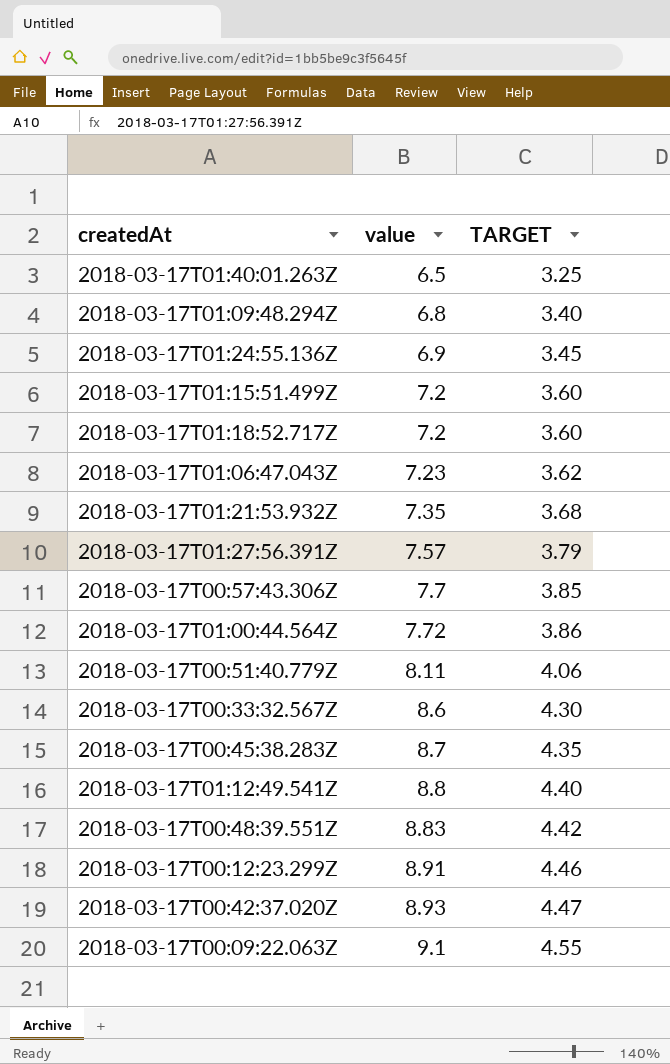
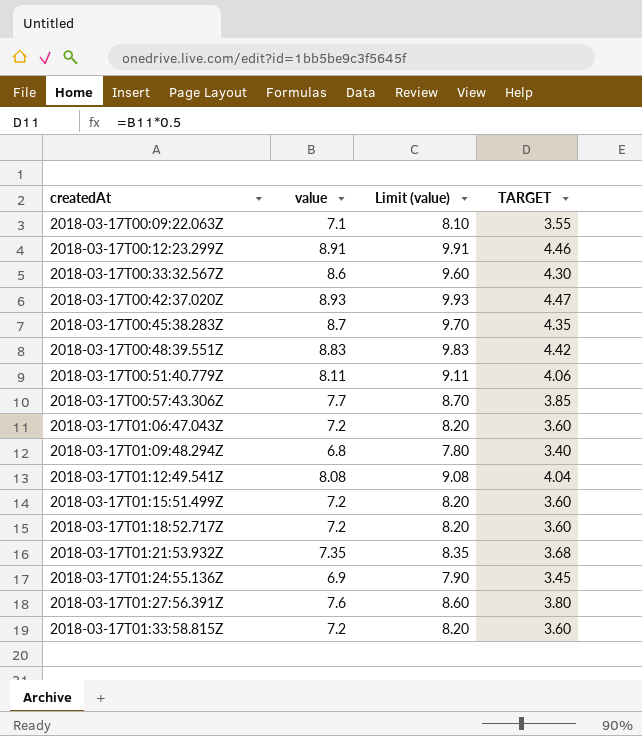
row order: value ascending -> createdAt ascending
column Limit (value) | formula: none -> [value] + 1
row 2018-03-17T01:40:01.263Z: 6.5 | 3.25 -> none
row 2018-03-17T01:00:44.564Z: 7.72 | 3.86 -> none
2018-03-17T00:09:22.063Z | value: 9.1 -> 7.1
2018-03-17T00:09:22.063Z | TARGET: 4.55 -> 3.55
2018-03-17T01:06:47.043Z | value: 7.23 -> 7.2
2018-03-17T01:06:47.043Z | TARGET: 3.62 -> 3.60
2018-03-17T01:12:49.541Z | value: 8.8 -> 8.08
2018-03-17T01:12:49.541Z | TARGET: 4.40 -> 4.04
2018-03-17T01:27:56.391Z | value: 7.57 -> 7.6
2018-03-17T01:27:56.391Z | TARGET: 3.79 -> 3.80
row 2018-03-17T01:33:58.815Z: none -> 7.2 | 8.20 | 3.60

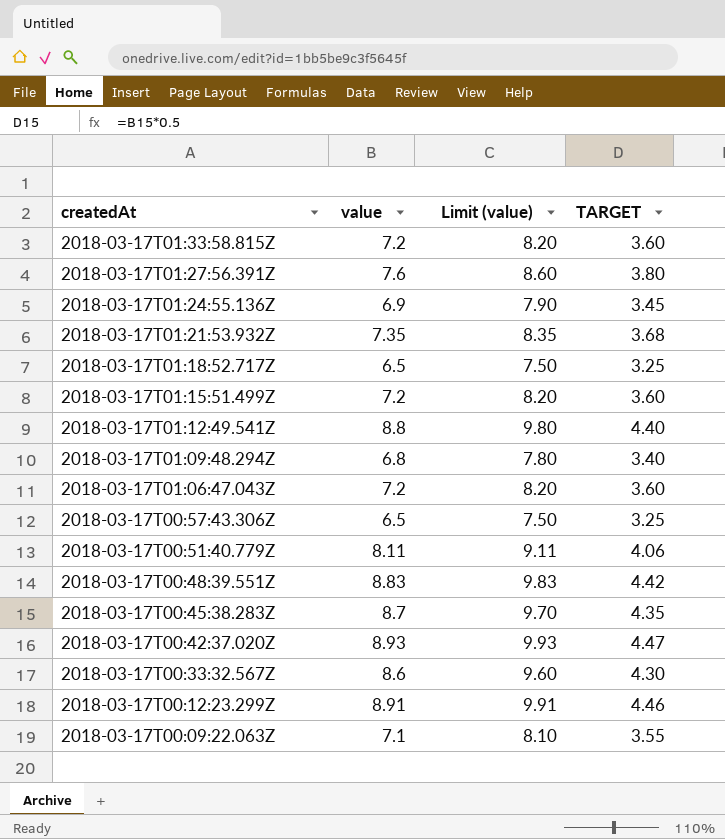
row order: createdAt ascending -> createdAt descending
2018-03-17T01:18:52.717Z | value: 7.2 -> 6.5
2018-03-17T01:18:52.717Z | Limit (value): 8.20 -> 7.50
2018-03-17T01:18:52.717Z | TARGET: 3.60 -> 3.25
2018-03-17T01:12:49.541Z | value: 8.08 -> 8.8
2018-03-17T01:12:49.541Z | Limit (value): 9.08 -> 9.80
2018-03-17T01:12:49.541Z | TARGET: 4.04 -> 4.40
2018-03-17T00:57:43.306Z | value: 7.7 -> 6.5
2018-03-17T00:57:43.306Z | Limit (value): 8.70 -> 7.50
2018-03-17T00:57:43.306Z | TARGET: 3.85 -> 3.25

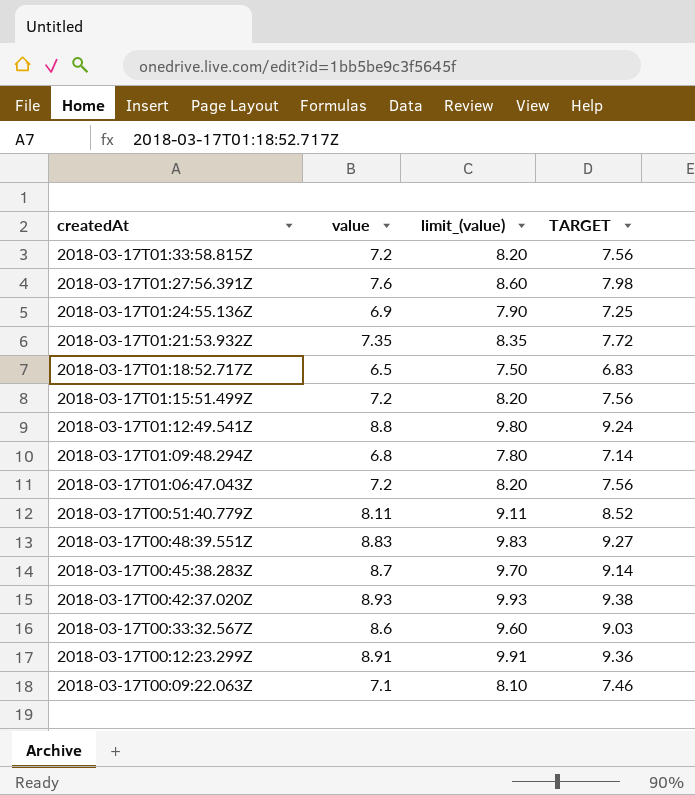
column name: Limit (value) -> limit_(value)
column TARGET | formula: [value] * 0.5 -> [value] * 1.05
row 2018-03-17T00:57:43.306Z: 6.5 | 7.50 | 3.25 -> none

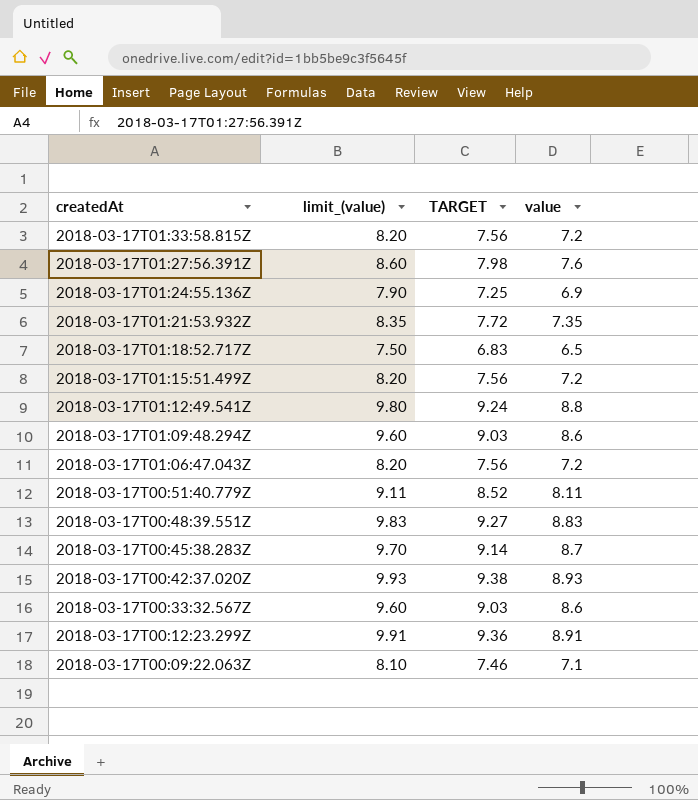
column value | position: 2 -> 4
2018-03-17T01:09:48.294Z | limit_(value): 7.80 -> 9.60
2018-03-17T01:09:48.294Z | TARGET: 7.14 -> 9.03
2018-03-17T01:09:48.294Z | value: 6.8 -> 8.6

